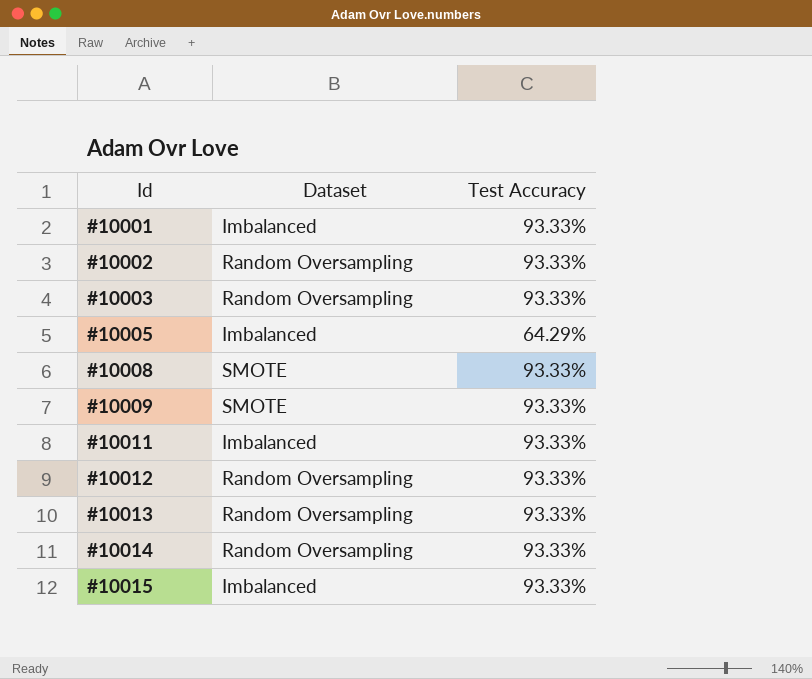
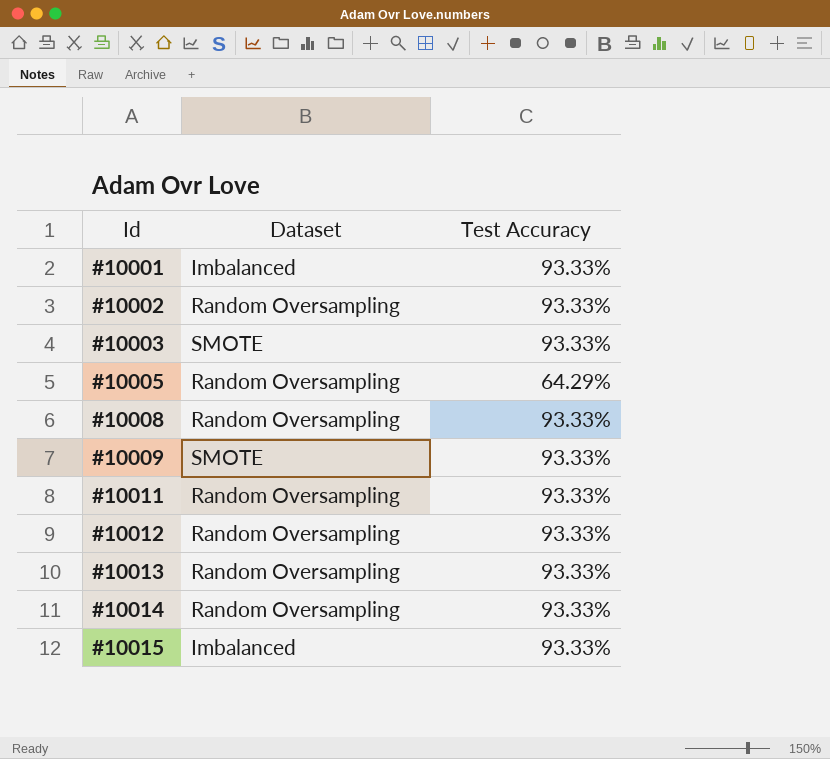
#10003 | Dataset: Random Oversampling -> SMOTE
#10005 | Dataset: Imbalanced -> Random Oversampling
#10008 | Dataset: SMOTE -> Random Oversampling
#10011 | Dataset: Imbalanced -> Random Oversampling

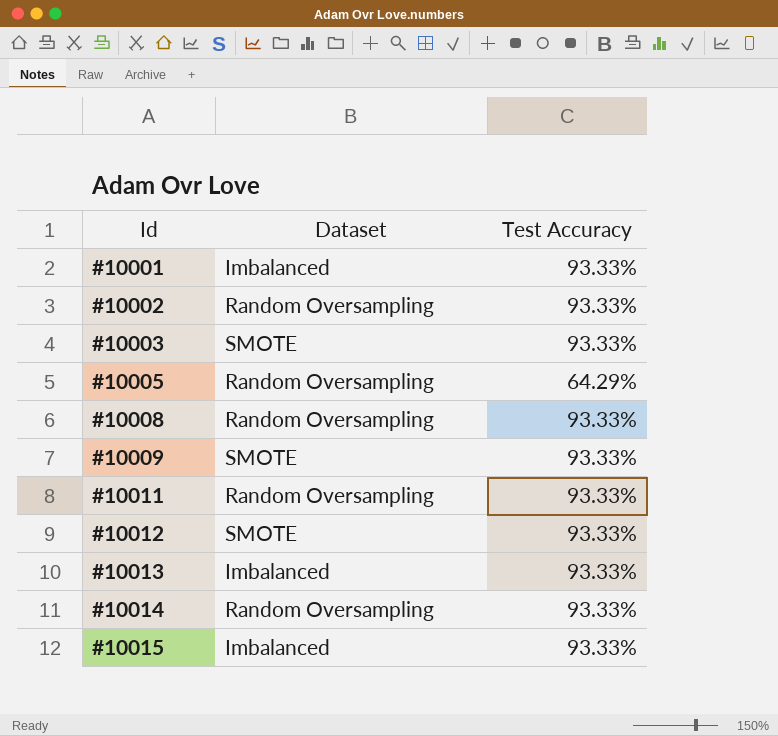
#10012 | Dataset: Random Oversampling -> SMOTE
#10013 | Dataset: Random Oversampling -> Imbalanced

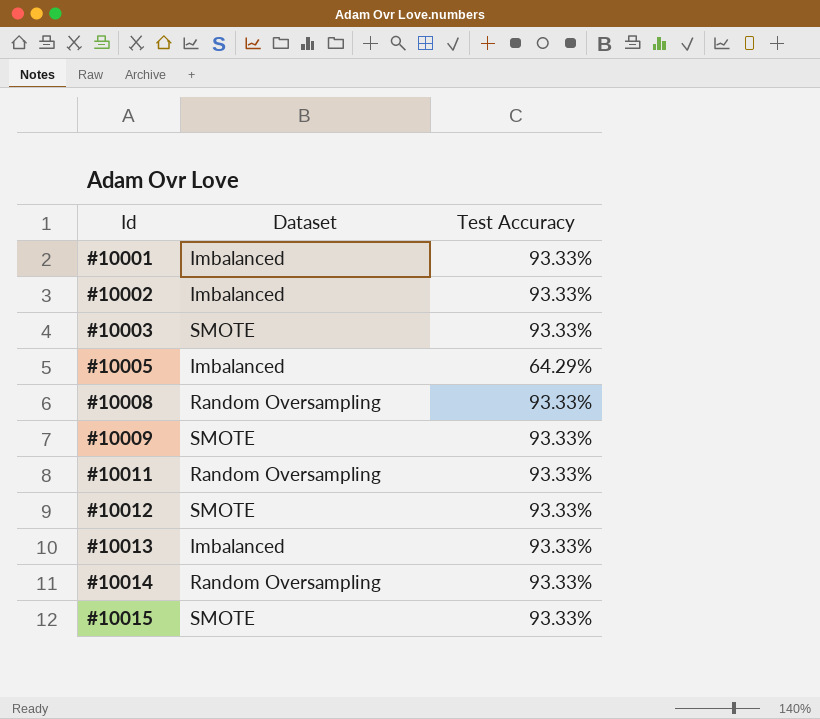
#10002 | Dataset: Random Oversampling -> Imbalanced
#10005 | Dataset: Random Oversampling -> Imbalanced
#10015 | Dataset: Imbalanced -> SMOTE

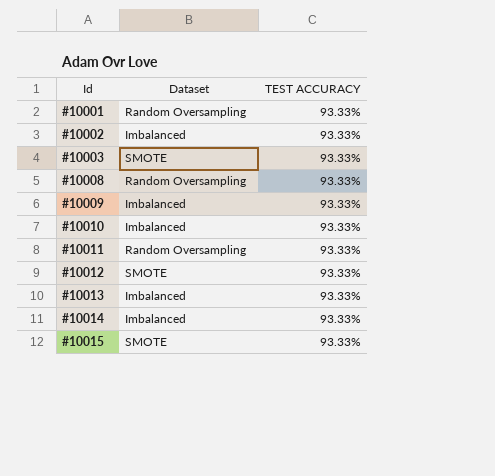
column name: Test Accuracy -> TEST ACCURACY
row #10005: Imbalanced | 64.29% -> none
#10001 | Dataset: Imbalanced -> Random Oversampling
#10009 | Dataset: SMOTE -> Imbalanced
row #10010: none -> Imbalanced | 93.33%
#10014 | Dataset: Random Oversampling -> Imbalanced

